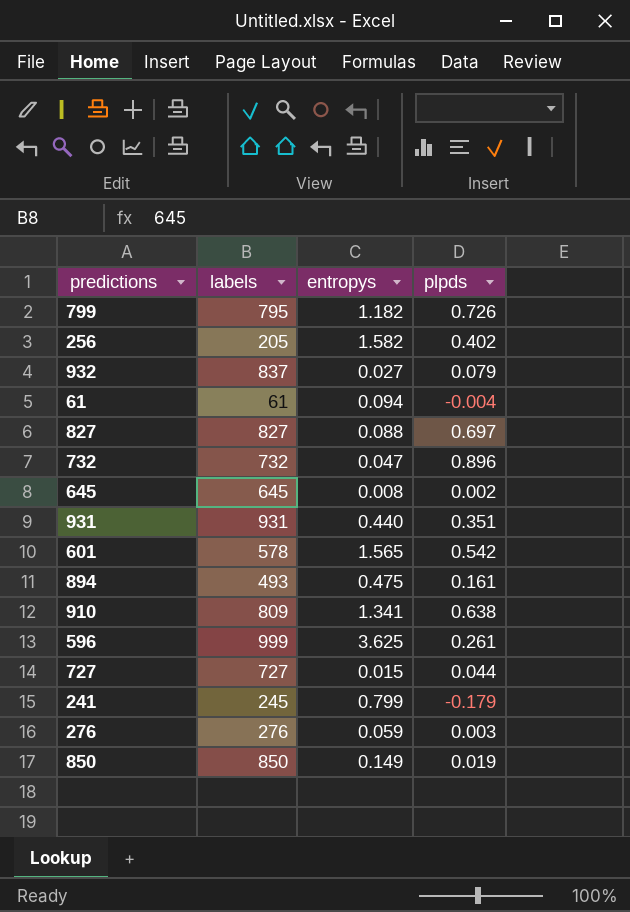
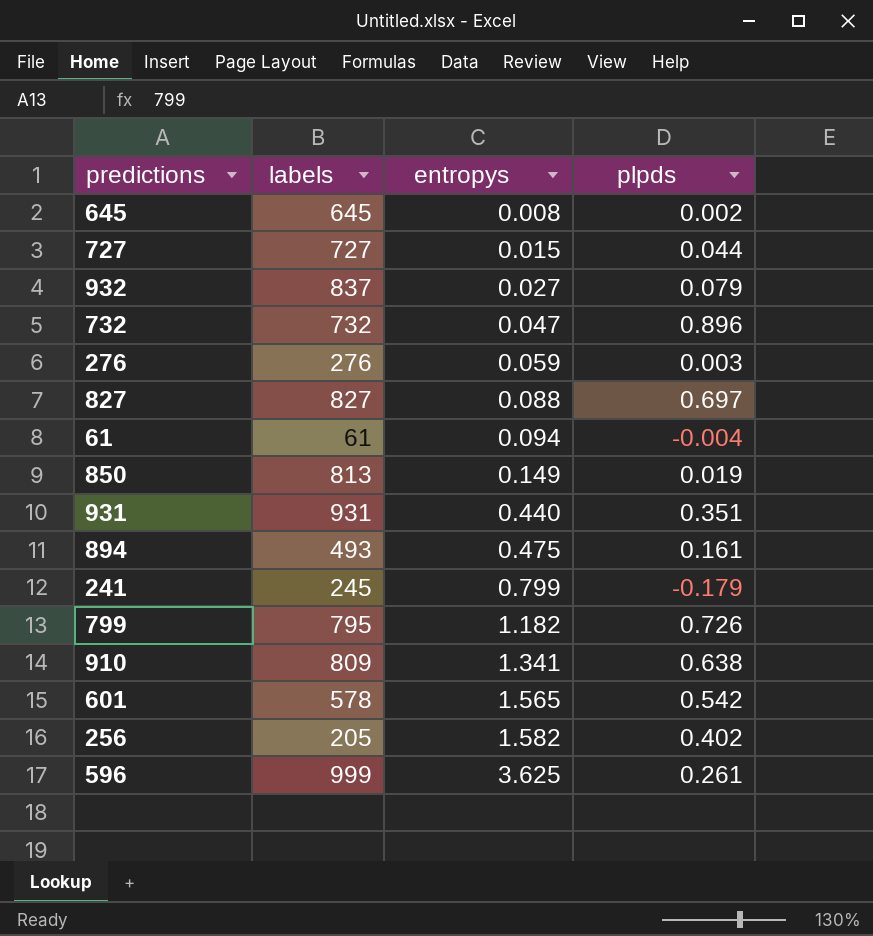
row order: none -> entropys ascending
850 | labels: 850 -> 813

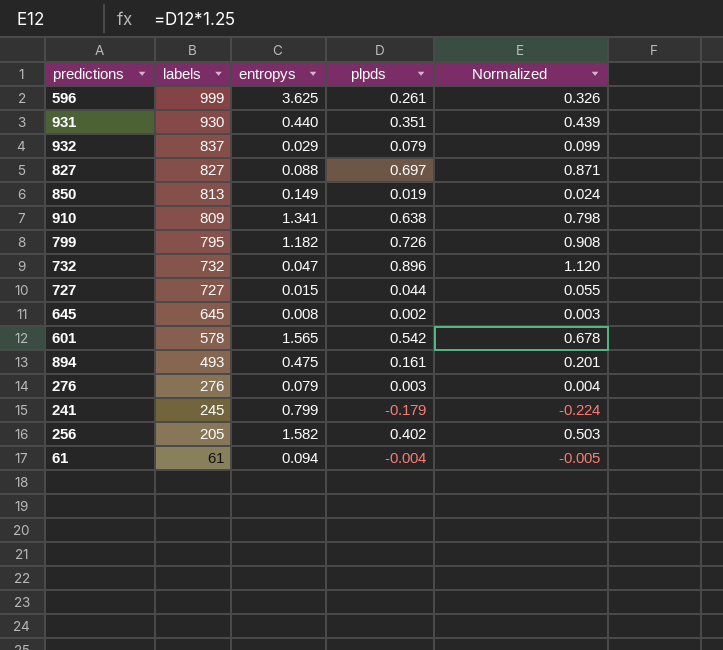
row order: entropys ascending -> labels descending
column Normalized | formula: none -> [plpds] * 1.25
931 | labels: 931 -> 930
932 | entropys: 0.027 -> 0.029
276 | entropys: 0.059 -> 0.079

